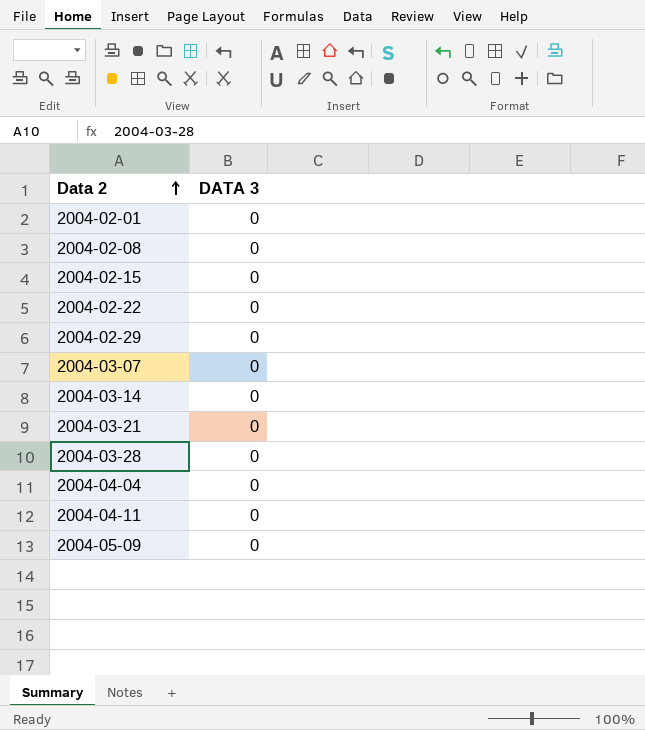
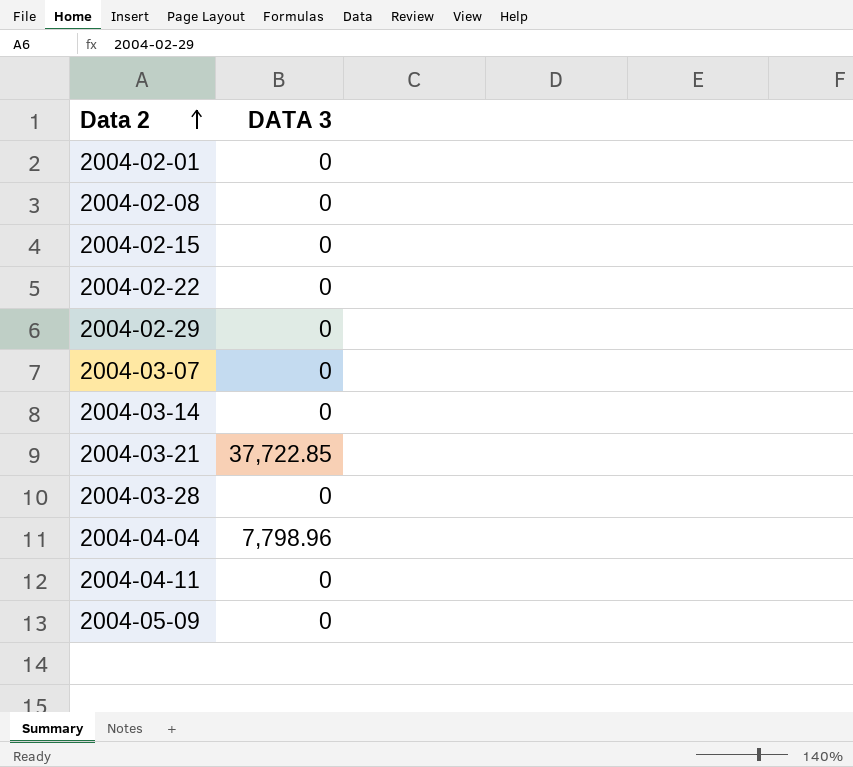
2004-03-21 | DATA 3: 0 -> 37,722.85
2004-04-04 | DATA 3: 0 -> 7,798.96

